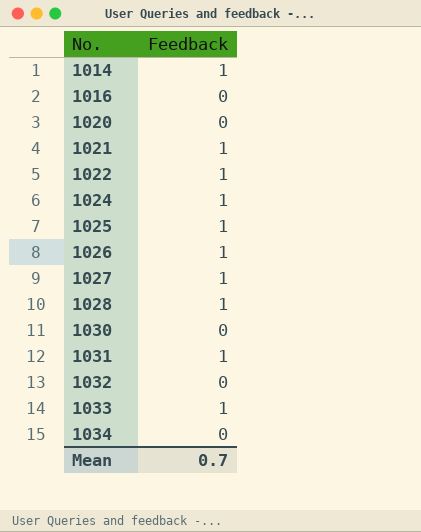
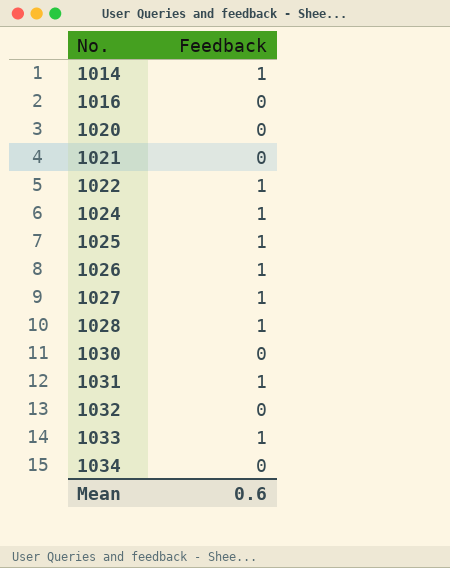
1021 | Feedback: 1 -> 0
Mean | Feedback: 0.7 -> 0.6

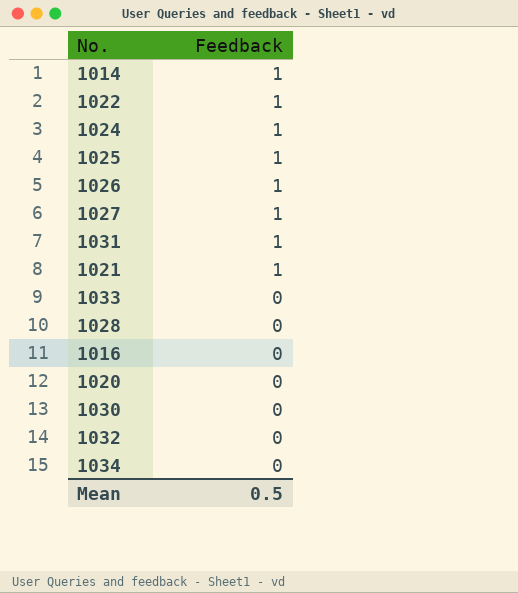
row order: No. ascending -> Feedback descending
1021 | Feedback: 0 -> 1
1033 | Feedback: 1 -> 0
1028 | Feedback: 1 -> 0
Mean | Feedback: 0.6 -> 0.5

